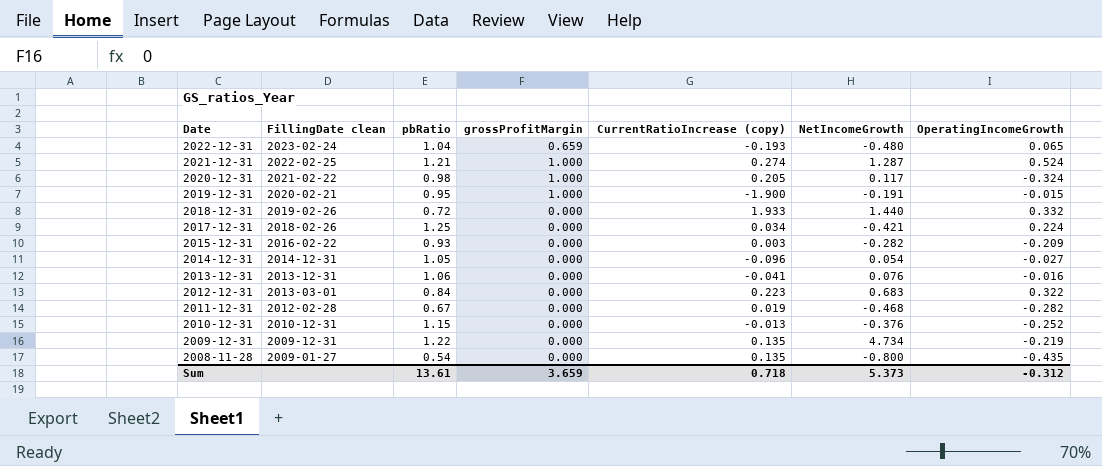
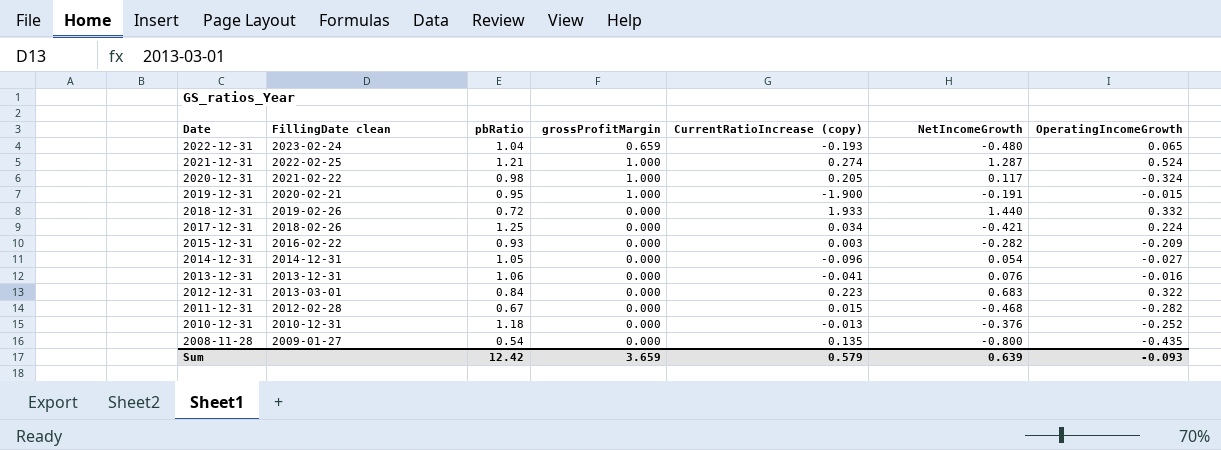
row 2009-12-31: 2009-12-31 | 1.22 | 0.000 | 0.135 | 4.734 | -0.219 -> none
2011-12-31 | CurrentRatioIncrease (copy): 0.019 -> 0.015
2010-12-31 | pbRatio: 1.15 -> 1.18
Sum | pbRatio: 13.61 -> 12.42
Sum | CurrentRatioIncrease (copy): 0.718 -> 0.579
Sum | NetIncomeGrowth: 5.373 -> 0.639
Sum | OperatingIncomeGrowth: -0.312 -> -0.093

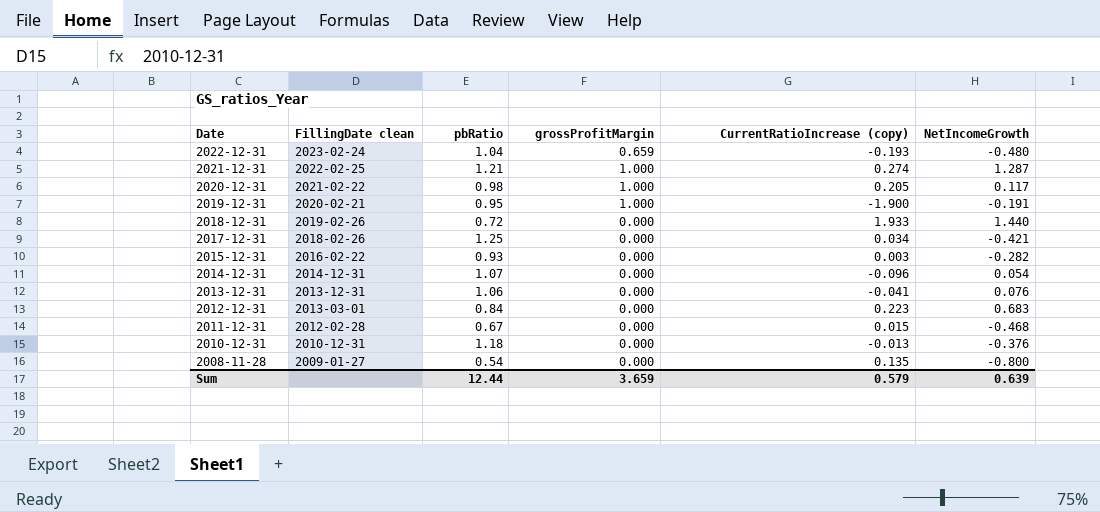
column OperatingIncomeGrowth | position: 7 -> none
2014-12-31 | pbRatio: 1.05 -> 1.07
Sum | pbRatio: 12.42 -> 12.44

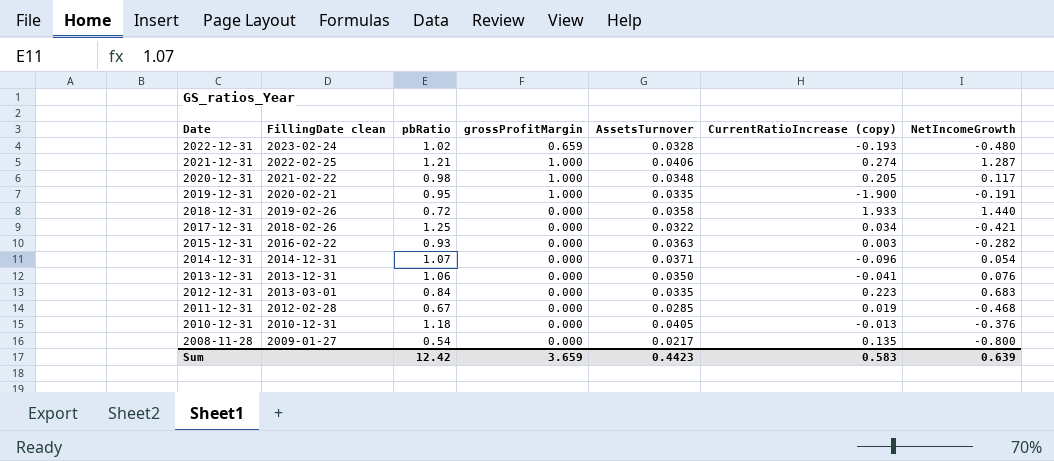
column AssetsTurnover | position: none -> 5
2022-12-31 | pbRatio: 1.04 -> 1.02
2011-12-31 | CurrentRatioIncrease (copy): 0.015 -> 0.019
Sum | pbRatio: 12.44 -> 12.42
Sum | CurrentRatioIncrease (copy): 0.579 -> 0.583

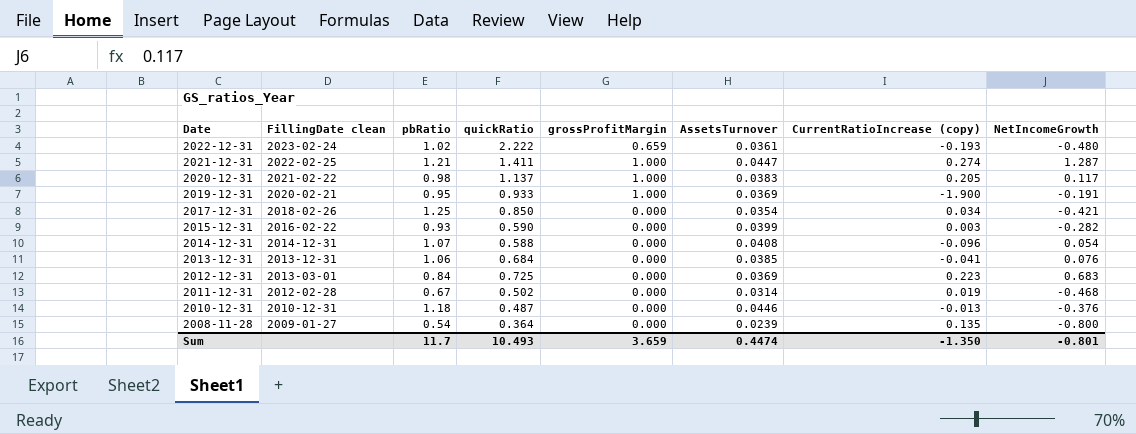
column quickRatio | position: none -> 4
row 2018-12-31: 2019-02-26 | 0.72 | 0.000 | 0.0358 | 1.933 | 1.440 -> none
2022-12-31 | AssetsTurnover: 0.0328 -> 0.0361
2021-12-31 | AssetsTurnover: 0.0406 -> 0.0447
2020-12-31 | AssetsTurnover: 0.0348 -> 0.0383
2019-12-31 | AssetsTurnover: 0.0335 -> 0.0369
2017-12-31 | AssetsTurnover: 0.0322 -> 0.0354
2015-12-31 | AssetsTurnover: 0.0363 -> 0.0399
2014-12-31 | AssetsTurnover: 0.0371 -> 0.0408
2013-12-31 | AssetsTurnover: 0.0350 -> 0.0385
2012-12-31 | AssetsTurnover: 0.0335 -> 0.0369
2011-12-31 | AssetsTurnover: 0.0285 -> 0.0314
2010-12-31 | AssetsTurnover: 0.0405 -> 0.0446
2008-11-28 | AssetsTurnover: 0.0217 -> 0.0239
Sum | pbRatio: 12.42 -> 11.7
Sum | AssetsTurnover: 0.4423 -> 0.4474
Sum | CurrentRatioIncrease (copy): 0.583 -> -1.350
Sum | NetIncomeGrowth: 0.639 -> -0.801

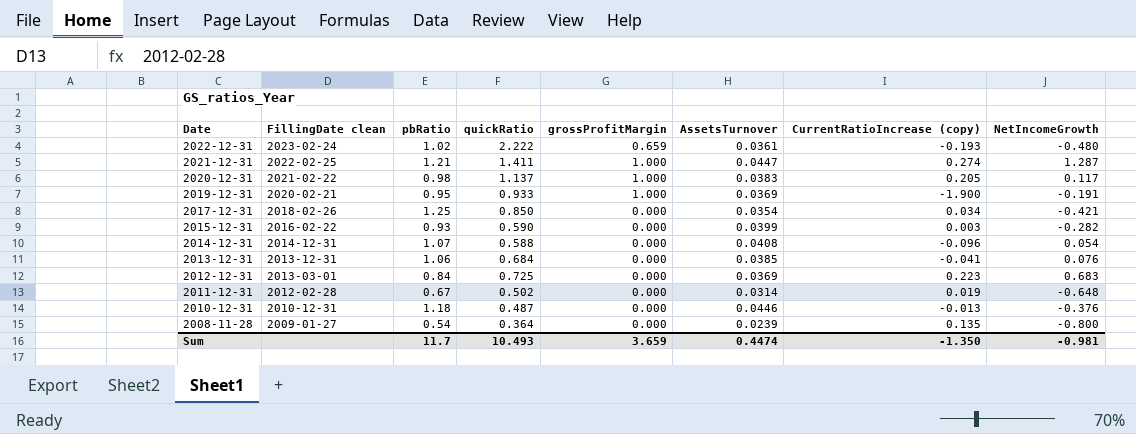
2011-12-31 | NetIncomeGrowth: -0.468 -> -0.648
Sum | NetIncomeGrowth: -0.801 -> -0.981

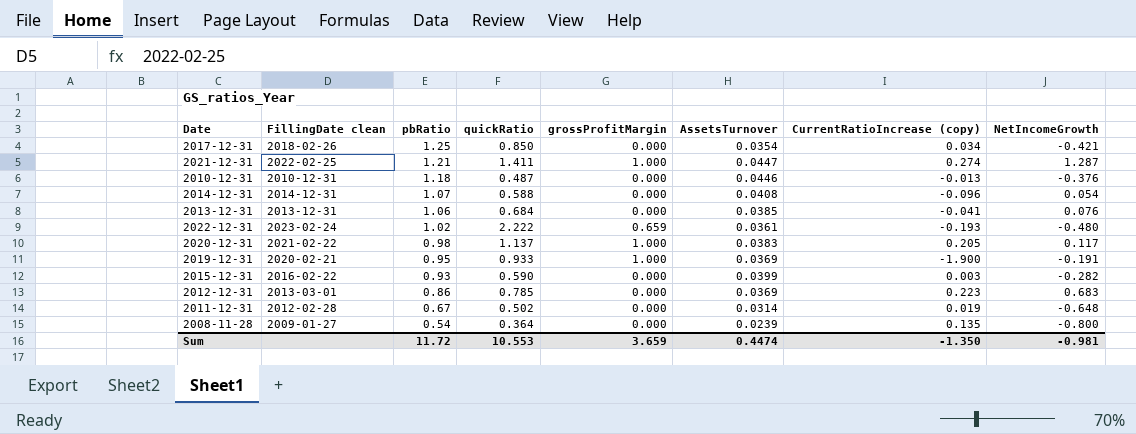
row order: Date descending -> pbRatio descending
2012-12-31 | pbRatio: 0.84 -> 0.86
2012-12-31 | quickRatio: 0.725 -> 0.785
Sum | pbRatio: 11.7 -> 11.72
Sum | quickRatio: 10.493 -> 10.553

